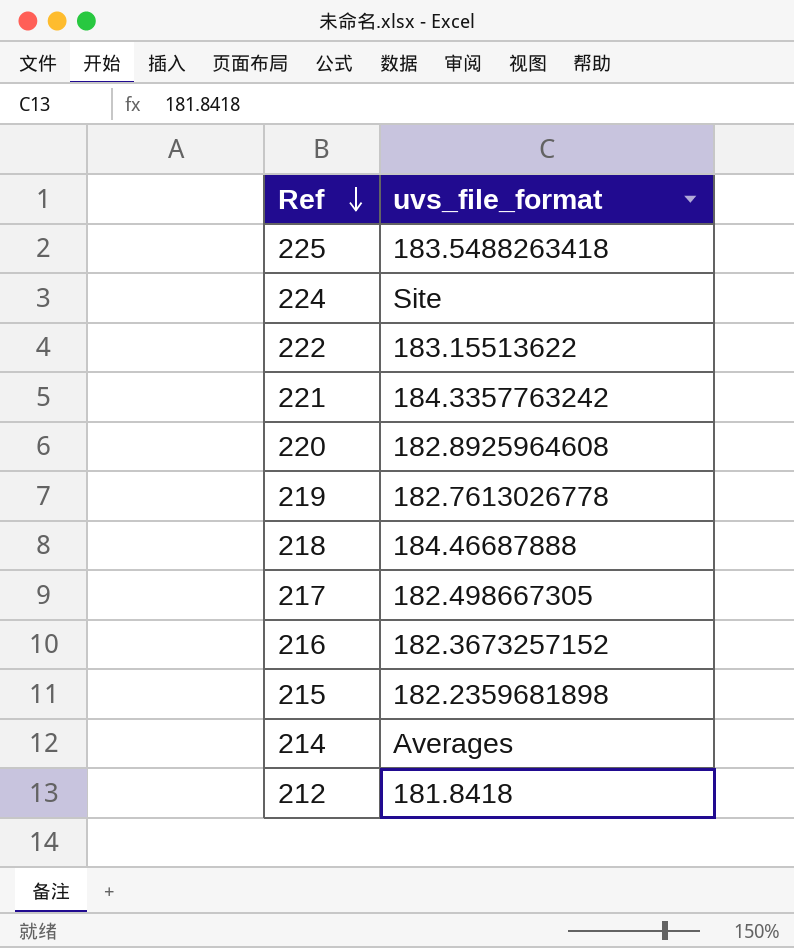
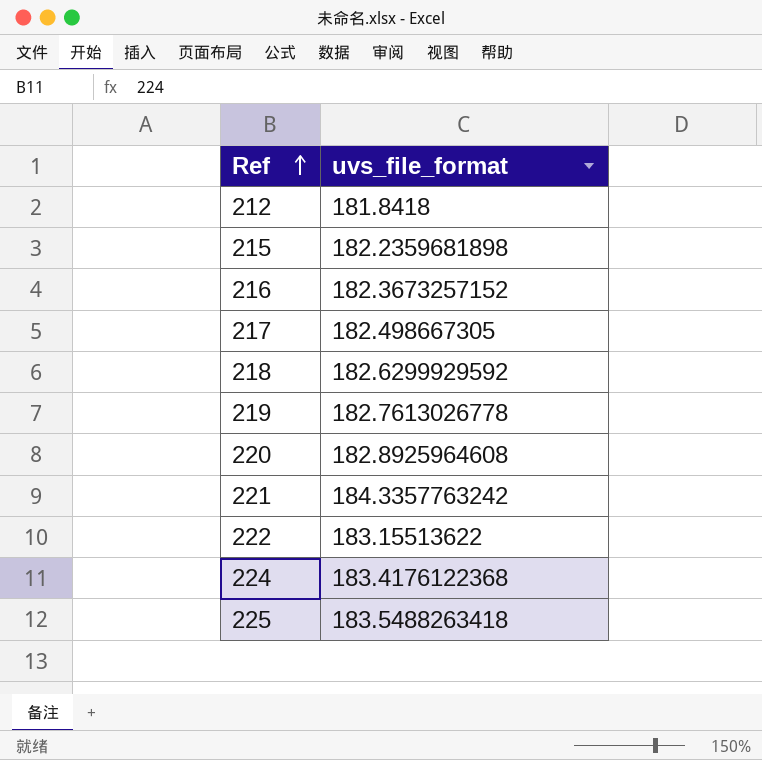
row order: Ref descending -> Ref ascending
row 214: Averages -> none
218 | uvs_file_format: 184.46687888 -> 182.6299929592
224 | uvs_file_format: Site -> 183.4176122368

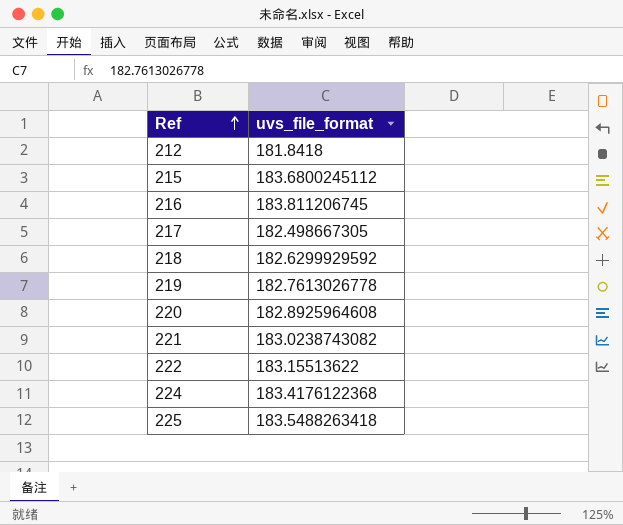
215 | uvs_file_format: 182.2359681898 -> 183.6800245112
216 | uvs_file_format: 182.3673257152 -> 183.811206745
221 | uvs_file_format: 184.3357763242 -> 183.0238743082

